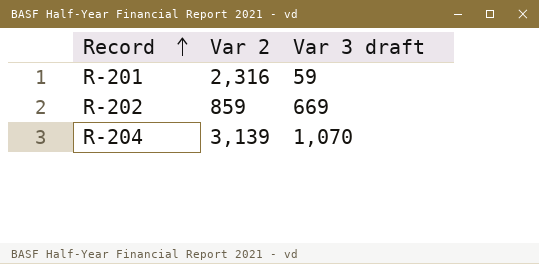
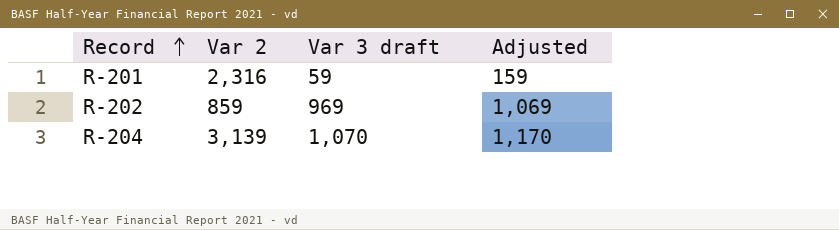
column Adjusted | formula: none -> [Var 3 draft] + 100
R-202 | Var 3 draft: 669 -> 969

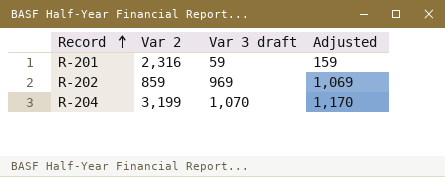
R-204 | Var 2: 3,139 -> 3,199

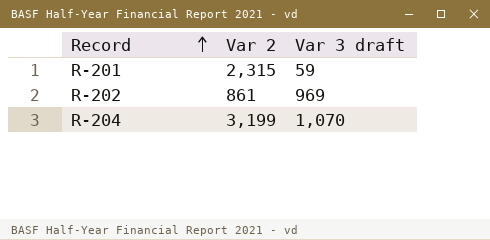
column Adjusted | formula: [Var 3 draft] + 100 -> none
R-201 | Var 2: 2,316 -> 2,315
R-202 | Var 2: 859 -> 861

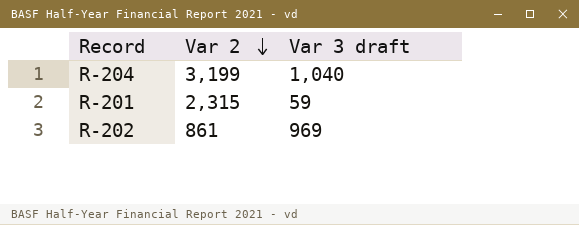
row order: Record ascending -> Var 2 descending
R-204 | Var 3 draft: 1,070 -> 1,040

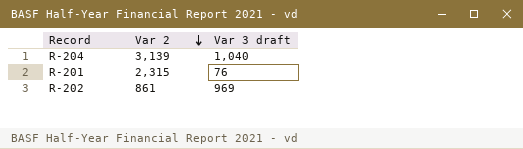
R-204 | Var 2: 3,199 -> 3,139
R-201 | Var 3 draft: 59 -> 76

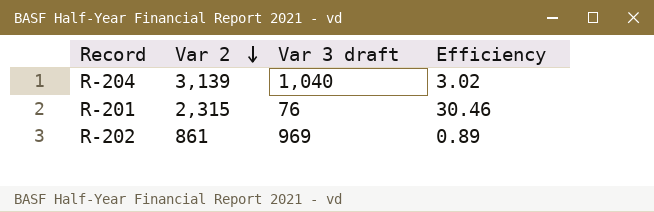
column Efficiency | formula: none -> [Var 2] / [Var 3 draft]

